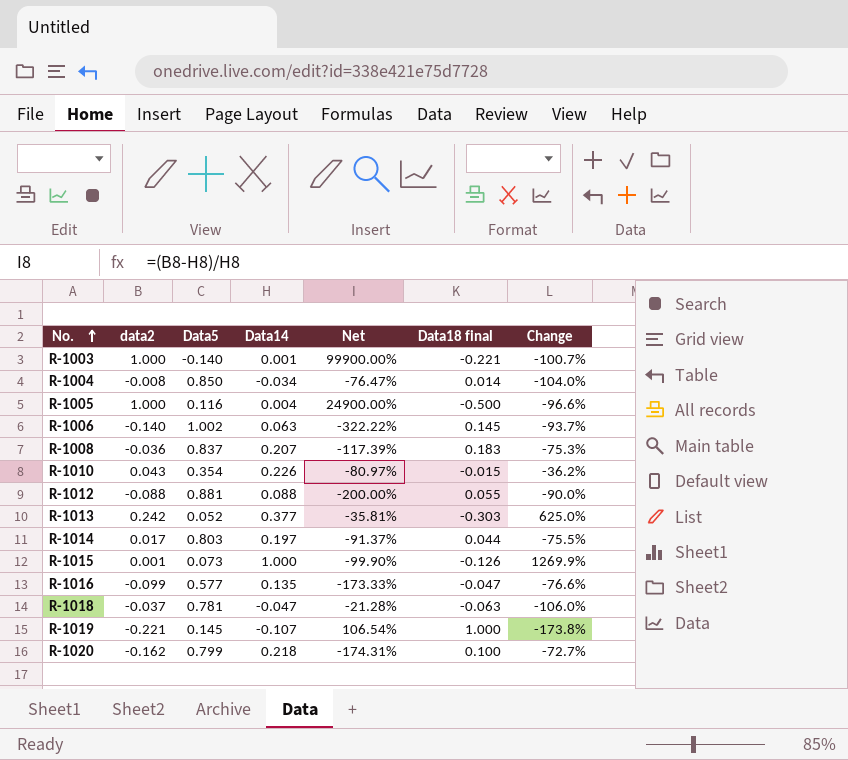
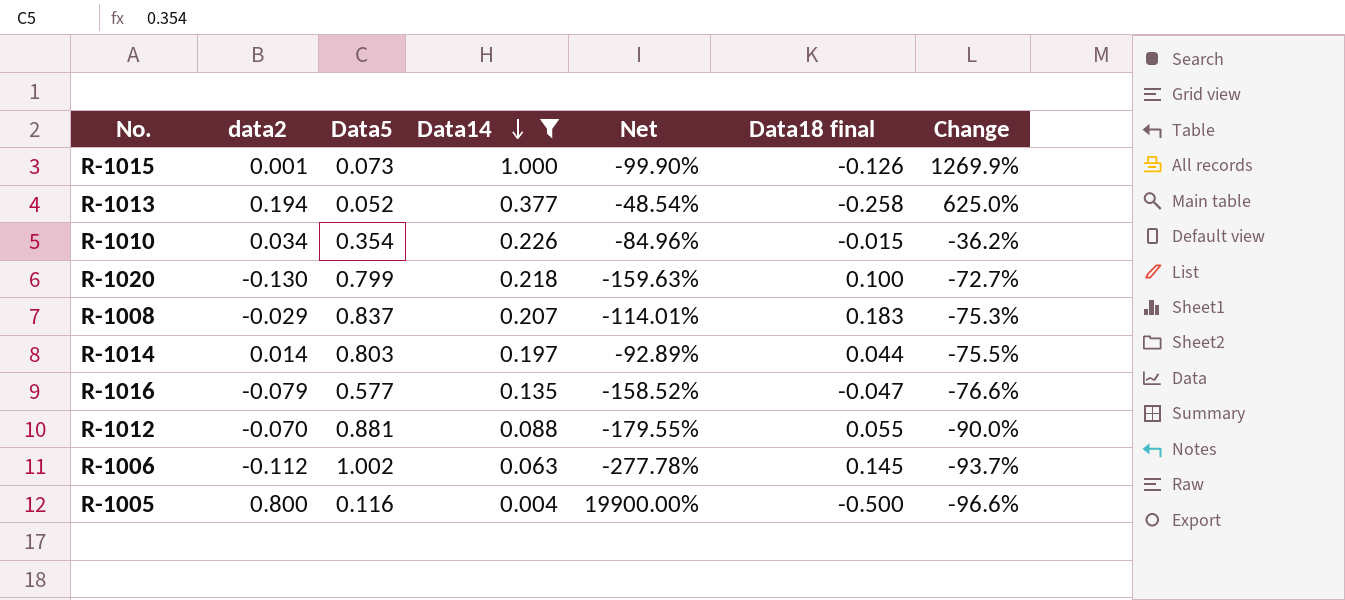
filter: none -> Data14 >= 0.004
row order: No. ascending -> Data14 descending
R-1013 | data2: 0.242 -> 0.194
R-1013 | Net: -35.81% -> -48.54%
R-1013 | Data18 final: -0.303 -> -0.258
R-1010 | data2: 0.043 -> 0.034
R-1010 | Net: -80.97% -> -84.96%
R-1020 | data2: -0.162 -> -0.130
R-1020 | Net: -174.31% -> -159.63%
R-1008 | data2: -0.036 -> -0.029
R-1008 | Net: -117.39% -> -114.01%
R-1014 | data2: 0.017 -> 0.014
R-1014 | Net: -91.37% -> -92.89%
R-1016 | data2: -0.099 -> -0.079
R-1016 | Net: -173.33% -> -158.52%
R-1012 | data2: -0.088 -> -0.070
R-1012 | Net: -200.00% -> -179.55%
R-1006 | data2: -0.140 -> -0.112
R-1006 | Net: -322.22% -> -277.78%
R-1005 | data2: 1.000 -> 0.800
R-1005 | Net: 24900.00% -> 19900.00%

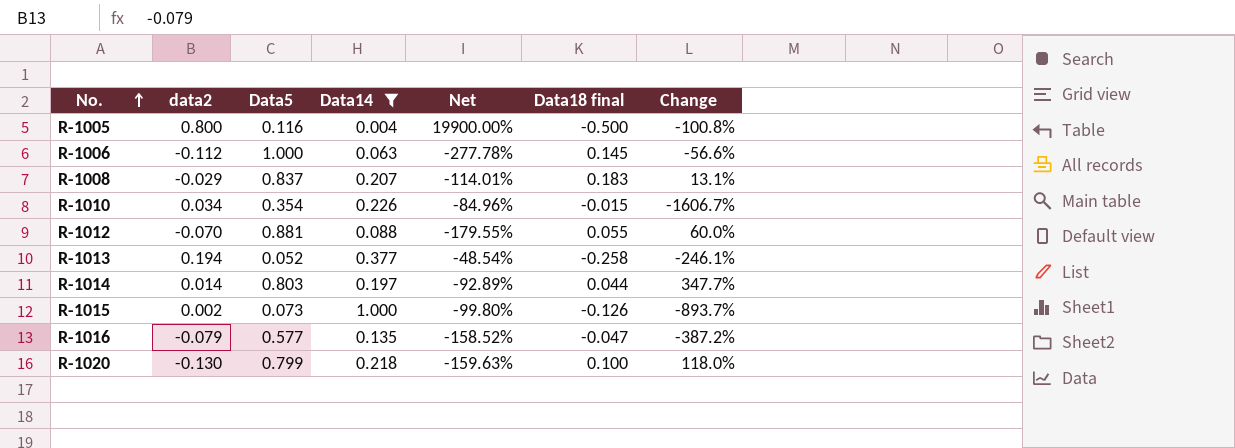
row order: Data14 descending -> No. ascending
column Change | formula: ([Data14] - [Data5]) / [Data5] -> ([Data14] - [Data18 final]) / [Data18 final]
R-1006 | Data5: 1.002 -> 1.000
R-1015 | data2: 0.001 -> 0.002
R-1015 | Net: -99.90% -> -99.80%

